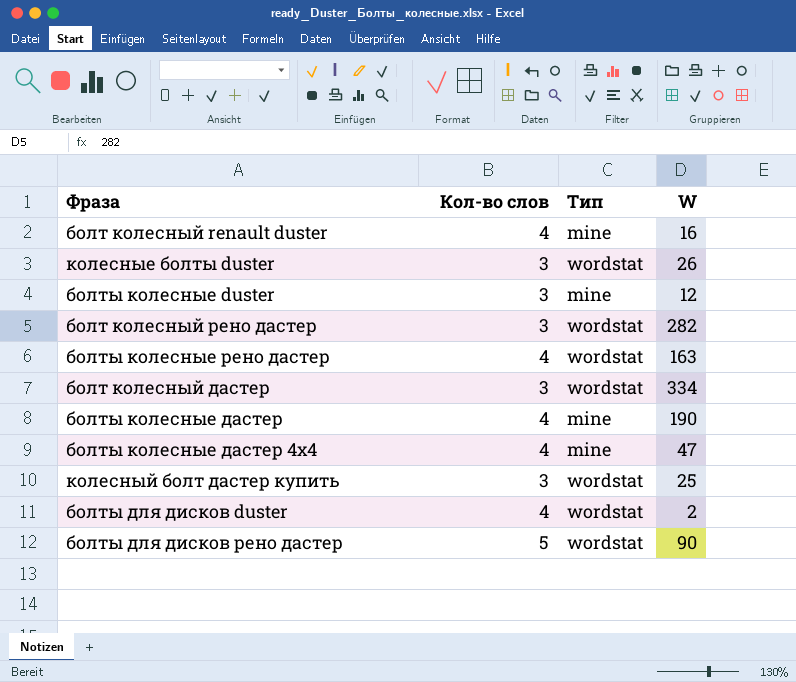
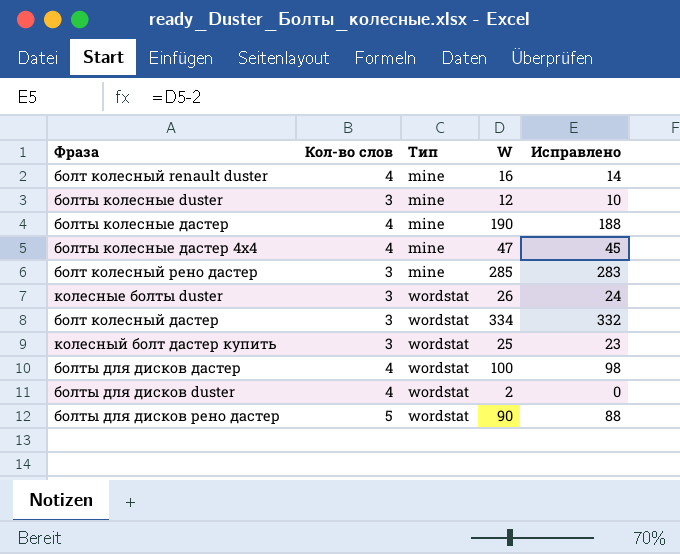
row order: none -> Тип ascending
column Исправлено | formula: none -> [W] - 2
row болты колесные рено дастер: 4 | wordstat | 163 -> none
болт колесный рено дастер | Тип: wordstat -> mine
болт колесный рено дастер | W: 282 -> 285
row болты для дисков дастер: none -> 4 | wordstat | 100 | 98

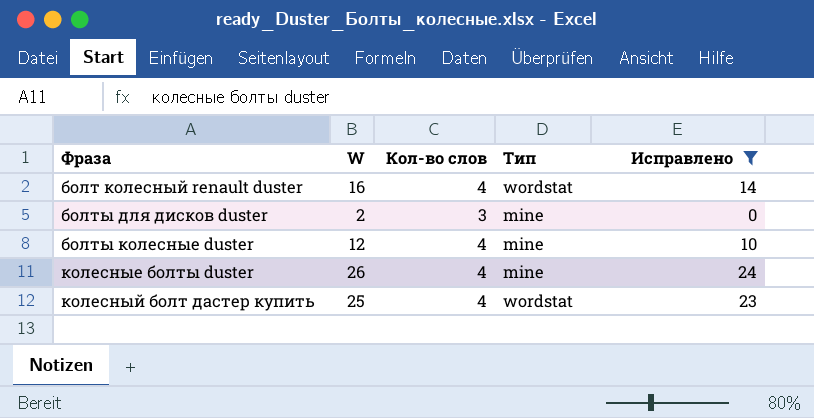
filter: none -> Исправлено <= 24
row order: Тип ascending -> Фраза ascending
column W | position: 4 -> 2
болт колесный renault duster | Тип: mine -> wordstat
болты для дисков duster | Кол-во слов: 4 -> 3
болты для дисков duster | Тип: wordstat -> mine
болты колесные duster | Кол-во слов: 3 -> 4
колесные болты duster | Кол-во слов: 3 -> 4
колесные болты duster | Тип: wordstat -> mine
колесный болт дастер купить | Кол-во слов: 3 -> 4

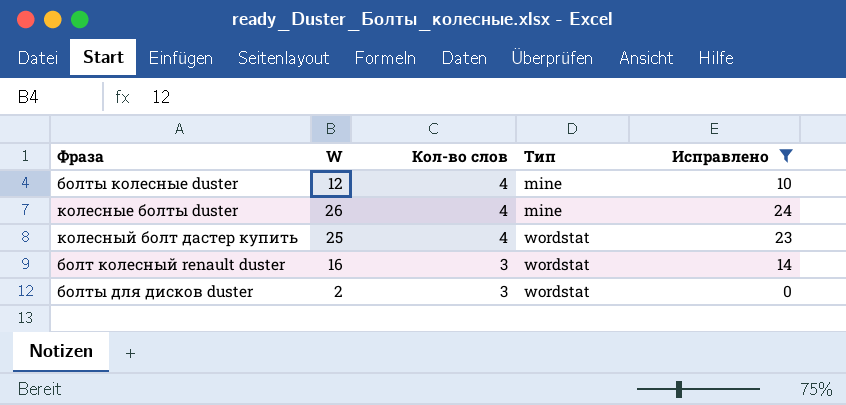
row order: Фраза ascending -> Кол-во слов descending
болт колесный renault duster | Кол-во слов: 4 -> 3
болты для дисков duster | Тип: mine -> wordstat

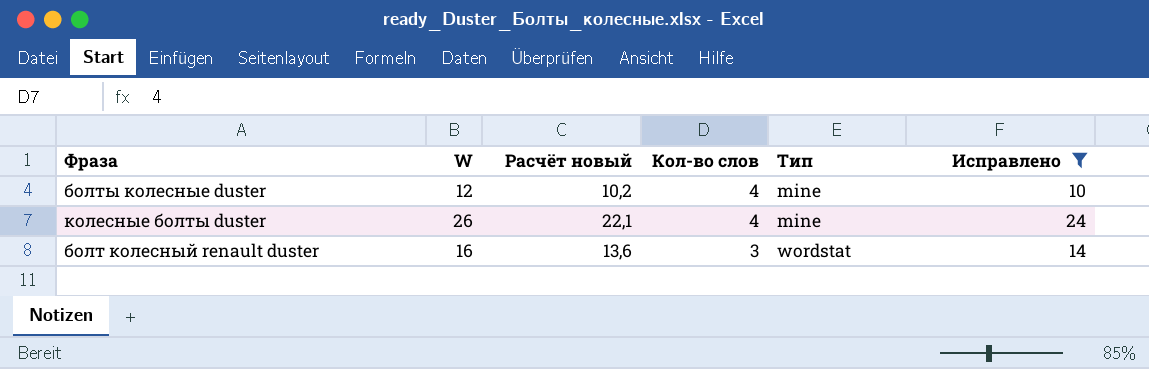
column Расчёт новый | formula: none -> [W] * 0,85
row колесный болт дастер купить: 25 | 4 | wordstat | 23 -> none
row болты для дисков duster: 2 | 3 | wordstat | 0 -> none

